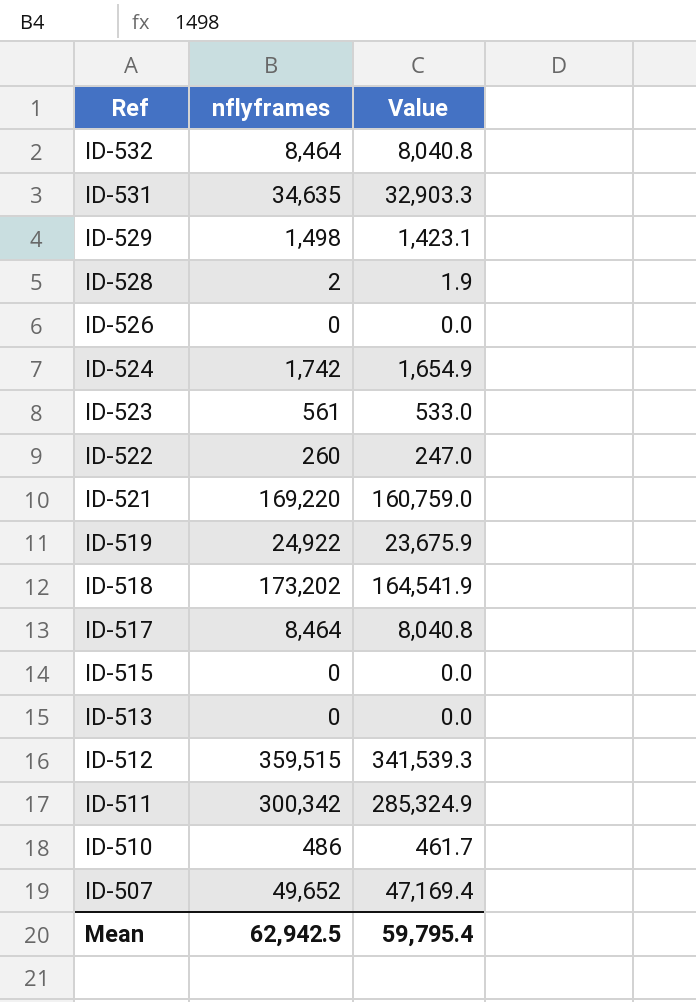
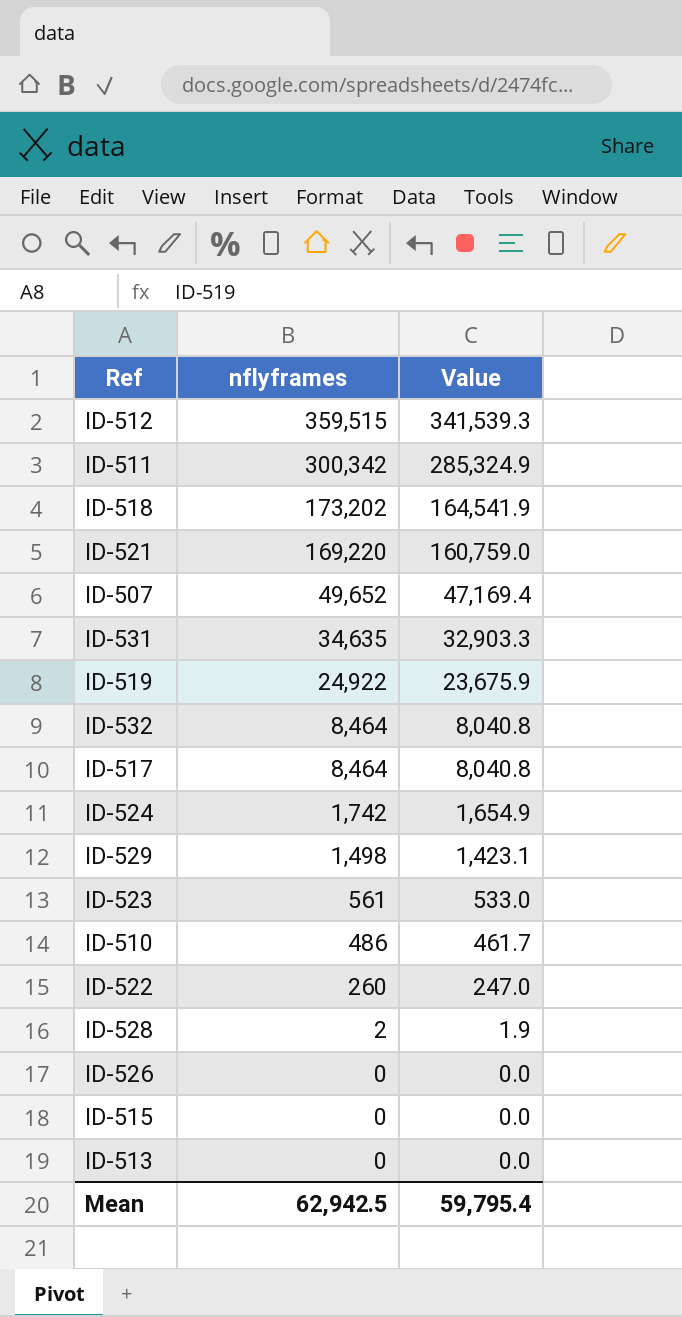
row order: Ref descending -> nflyframes descending

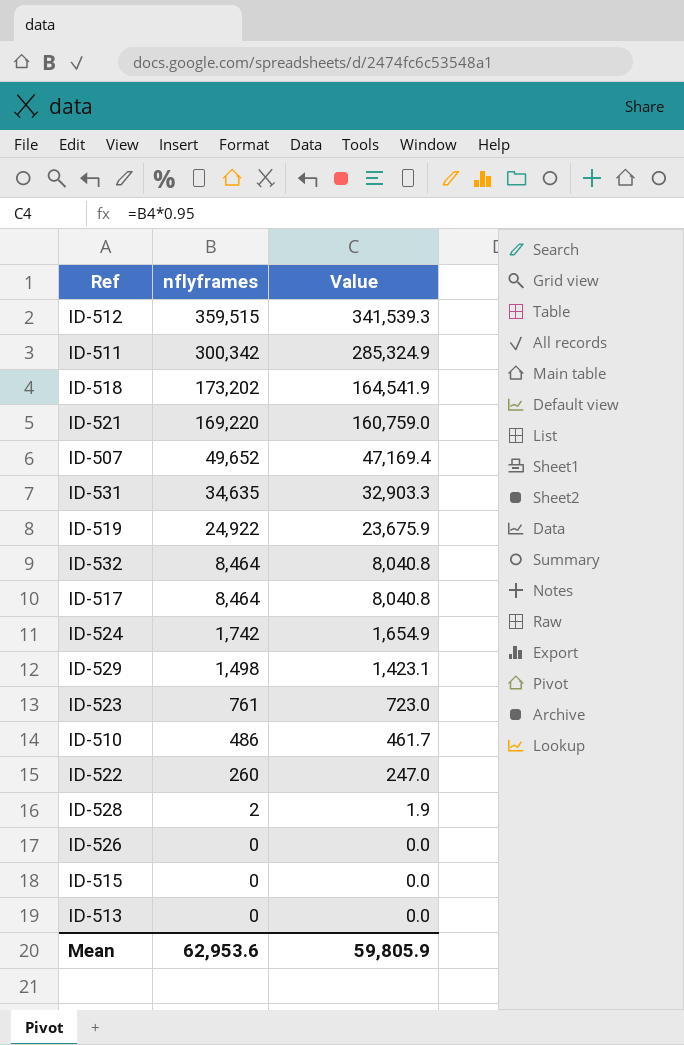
ID-523 | nflyframes: 561 -> 761
ID-523 | Value: 533.0 -> 723.0
Mean | nflyframes: 62,942.5 -> 62,953.6
Mean | Value: 59,795.4 -> 59,805.9

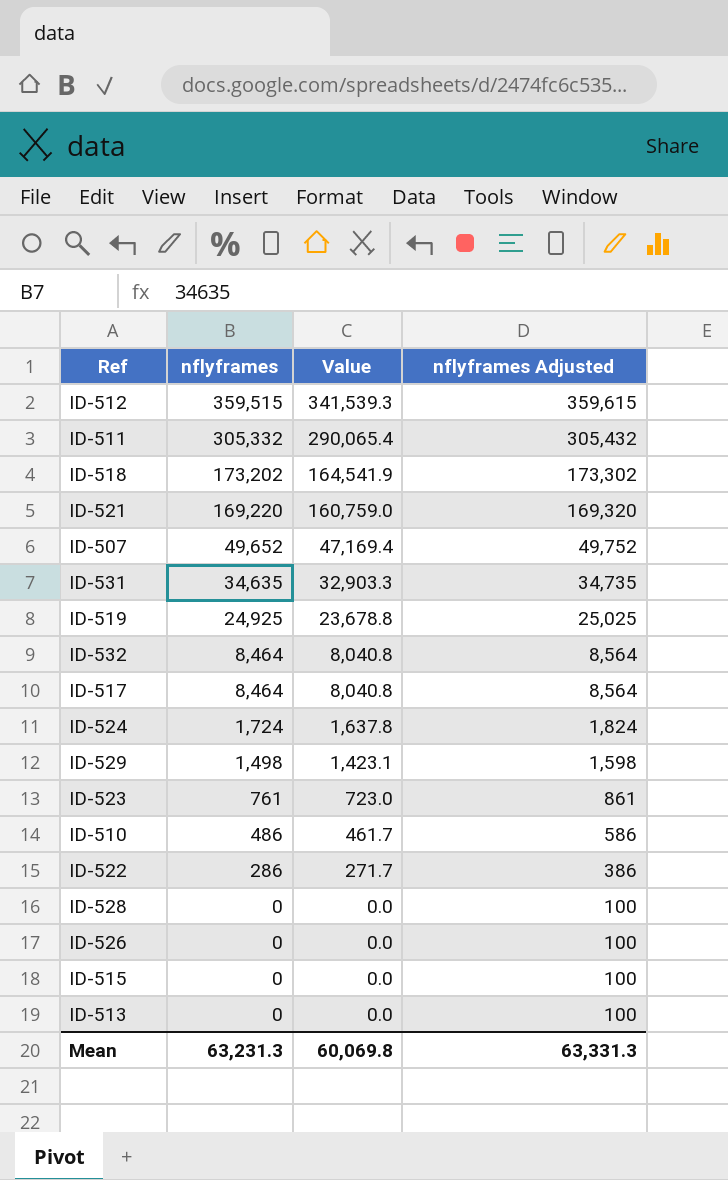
column nflyframes Adjusted | formula: none -> [nflyframes] + 100
ID-511 | nflyframes: 300,342 -> 305,332
ID-511 | Value: 285,324.9 -> 290,065.4
ID-519 | nflyframes: 24,922 -> 24,925
ID-519 | Value: 23,675.9 -> 23,678.8
ID-524 | nflyframes: 1,742 -> 1,724
ID-524 | Value: 1,654.9 -> 1,637.8
ID-522 | nflyframes: 260 -> 286
ID-522 | Value: 247.0 -> 271.7
ID-528 | nflyframes: 2 -> 0
ID-528 | Value: 1.9 -> 0.0
Mean | nflyframes: 62,953.6 -> 63,231.3
Mean | Value: 59,805.9 -> 60,069.8

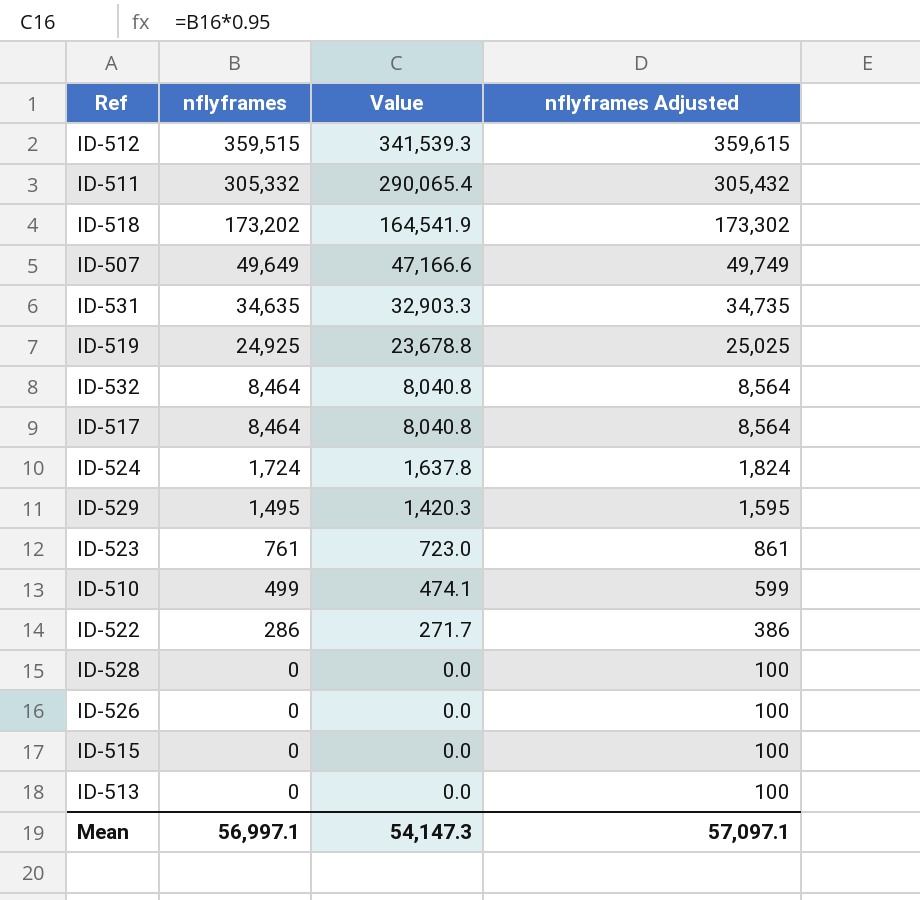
row ID-521: 169,220 | 160,759.0 | 169,320 -> none
ID-507 | nflyframes: 49,652 -> 49,649
ID-507 | Value: 47,169.4 -> 47,166.6
ID-507 | nflyframes Adjusted: 49,752 -> 49,749
ID-529 | nflyframes: 1,498 -> 1,495
ID-529 | Value: 1,423.1 -> 1,420.3
ID-529 | nflyframes Adjusted: 1,598 -> 1,595
ID-510 | nflyframes: 486 -> 499
ID-510 | Value: 461.7 -> 474.1
ID-510 | nflyframes Adjusted: 586 -> 599
Mean | nflyframes: 63,231.3 -> 56,997.1
Mean | Value: 60,069.8 -> 54,147.3
Mean | nflyframes Adjusted: 63,331.3 -> 57,097.1

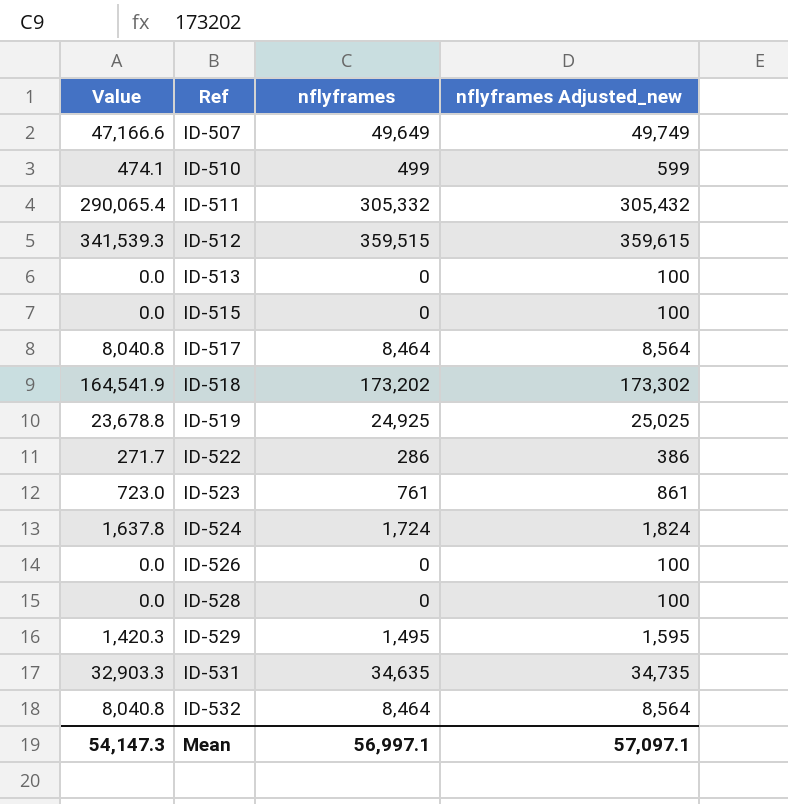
row order: nflyframes descending -> Ref ascending
column Value | position: 3 -> 1
column name: nflyframes Adjusted -> nflyframes Adjusted_new

